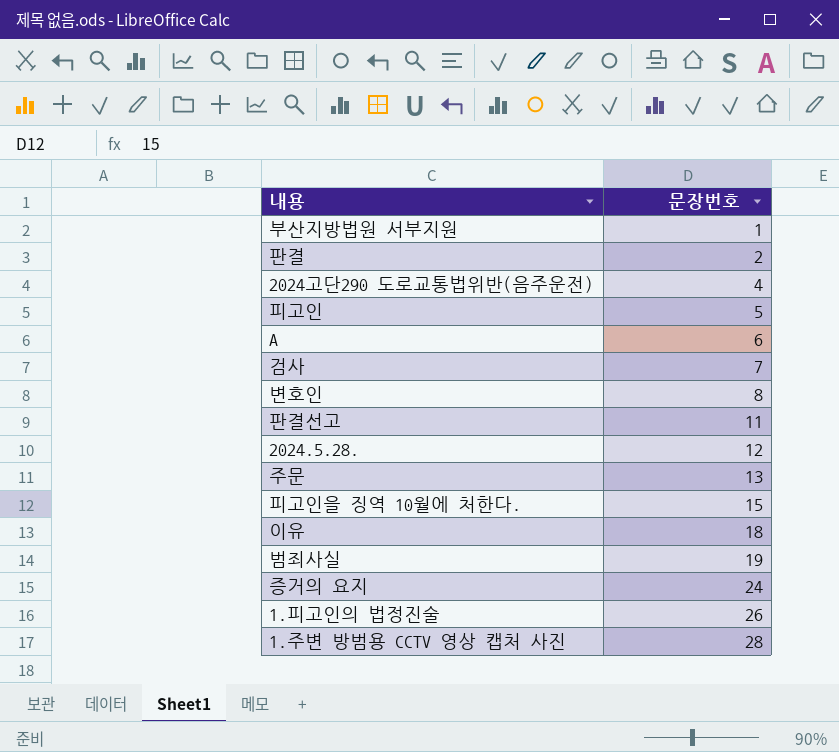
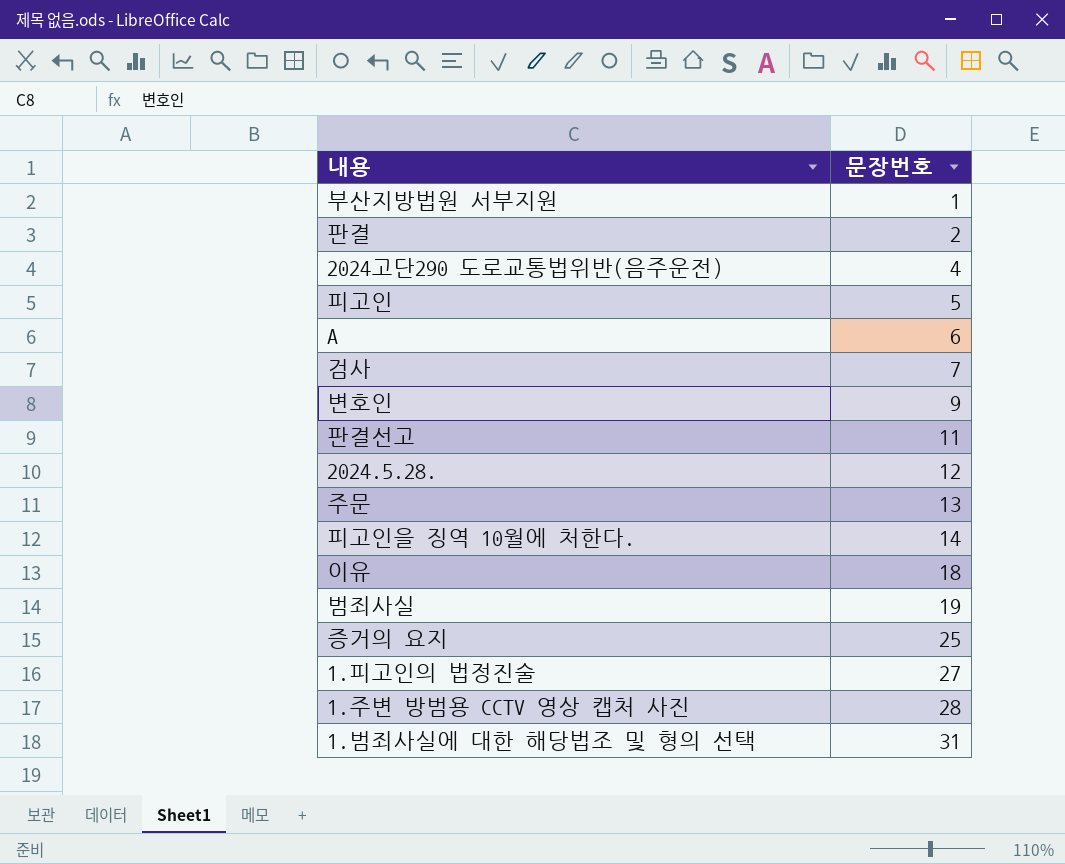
변호인 | 문장번호: 8 -> 9
피고인을 징역 10월에 처한다. | 문장번호: 15 -> 14
증거의 요지 | 문장번호: 24 -> 25
1.피고인의 법정진술 | 문장번호: 26 -> 27
row 1.범죄사실에 대한 해당법조 및 형의 선택: none -> 31

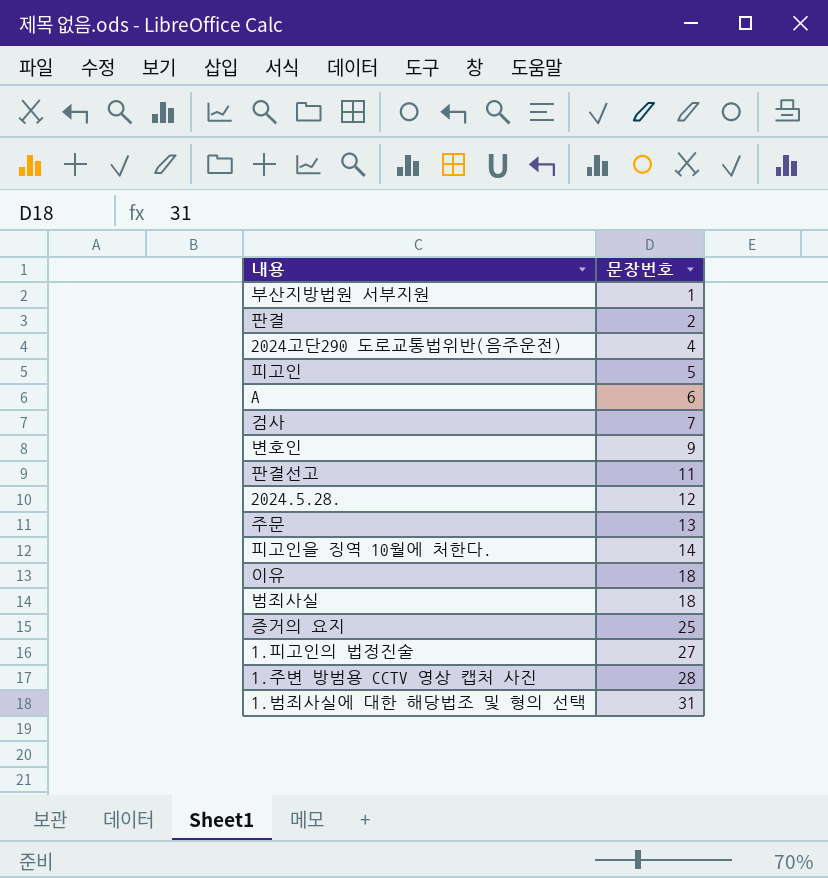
범죄사실 | 문장번호: 19 -> 18

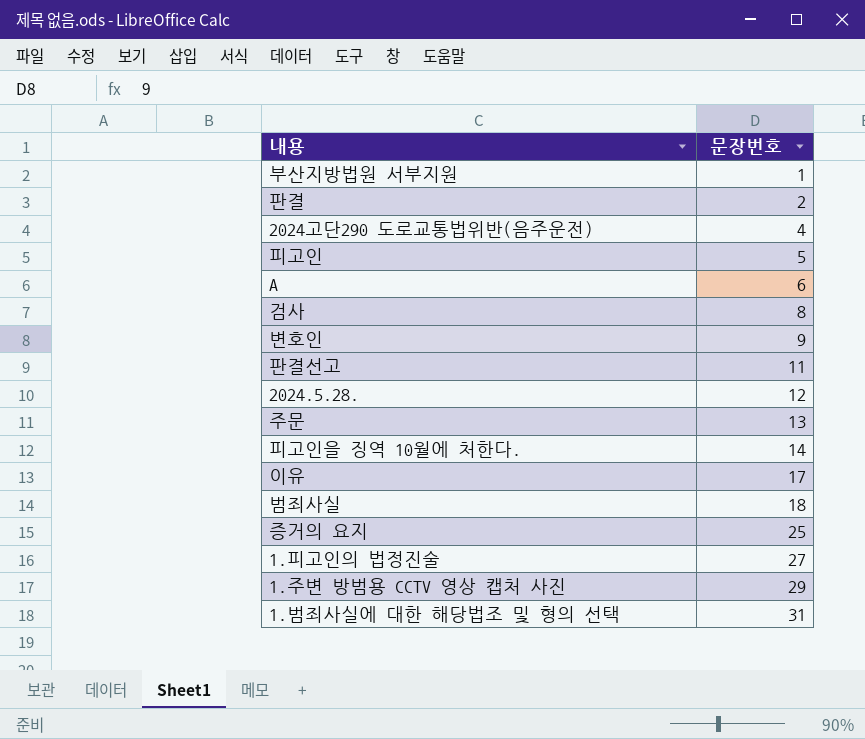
검사 | 문장번호: 7 -> 8
이유 | 문장번호: 18 -> 17
1.주변 방범용 CCTV 영상 캡처 사진 | 문장번호: 28 -> 29

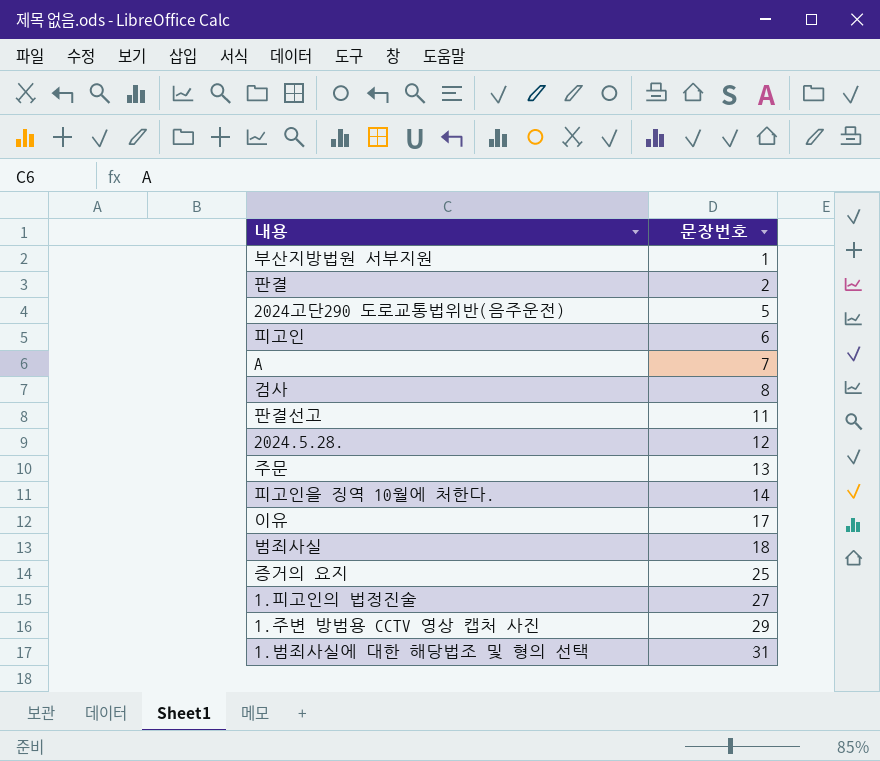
row 변호인: 9 -> none
2024고단290 도로교통법위반(음주운전) | 문장번호: 4 -> 5
피고인 | 문장번호: 5 -> 6
A | 문장번호: 6 -> 7

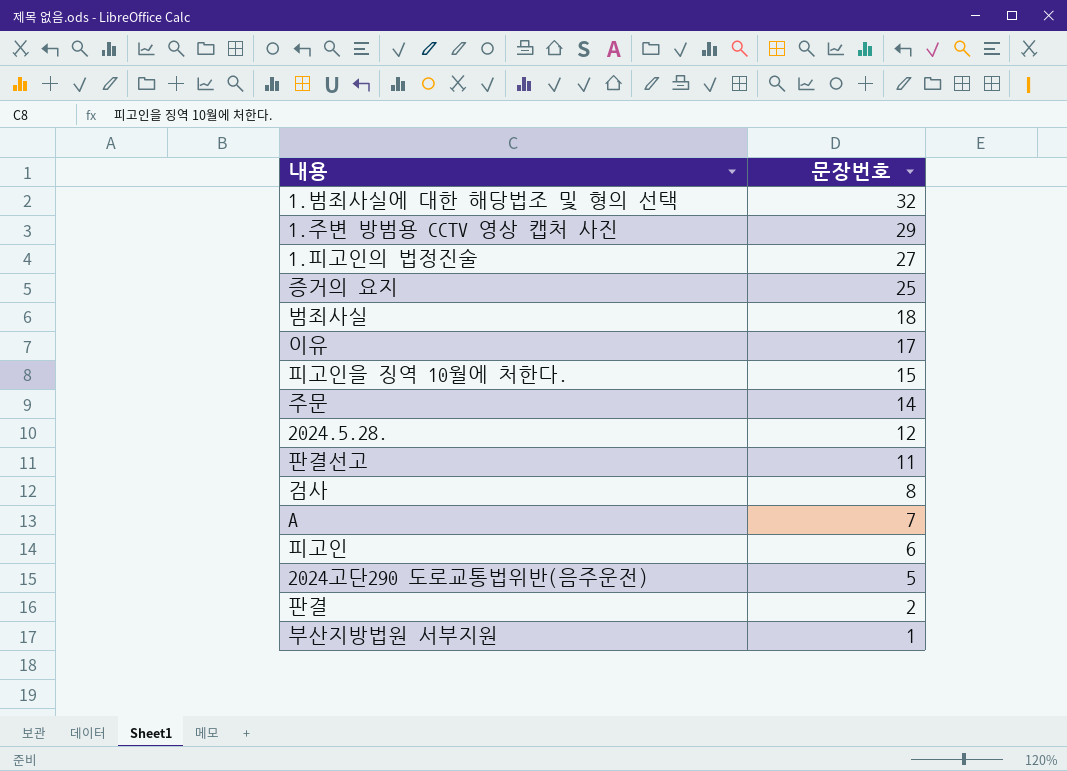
row order: 문장번호 ascending -> 문장번호 descending
1.범죄사실에 대한 해당법조 및 형의 선택 | 문장번호: 31 -> 32
피고인을 징역 10월에 처한다. | 문장번호: 14 -> 15
주문 | 문장번호: 13 -> 14

